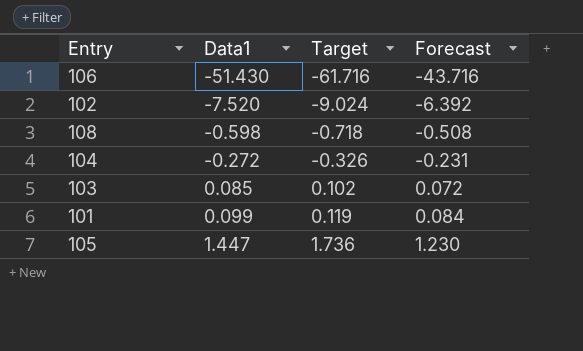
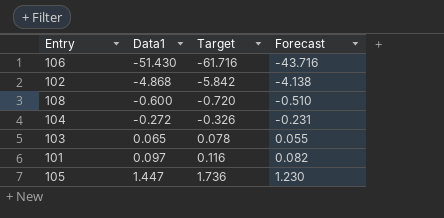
102 | Data1: -7.520 -> -4.868
102 | Target: -9.024 -> -5.842
102 | Forecast: -6.392 -> -4.138
108 | Data1: -0.598 -> -0.600
108 | Target: -0.718 -> -0.720
108 | Forecast: -0.508 -> -0.510
103 | Data1: 0.085 -> 0.065
103 | Target: 0.102 -> 0.078
103 | Forecast: 0.072 -> 0.055
101 | Data1: 0.099 -> 0.097
101 | Target: 0.119 -> 0.116
101 | Forecast: 0.084 -> 0.082

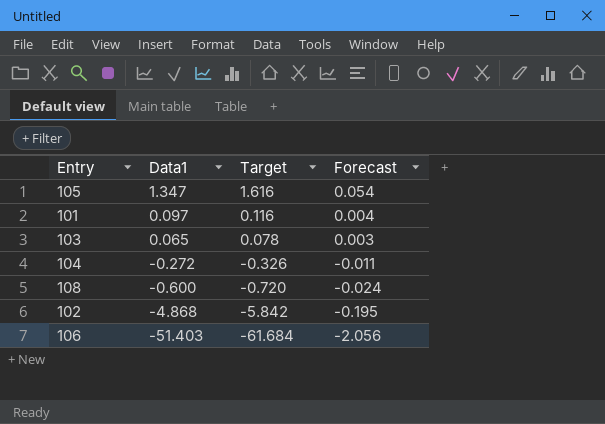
row order: Data1 ascending -> Data1 descending
column Forecast | formula: [Data1] * 0.85 -> [Data1] * 0.04
105 | Data1: 1.447 -> 1.347
105 | Target: 1.736 -> 1.616
106 | Data1: -51.430 -> -51.403
106 | Target: -61.716 -> -61.684

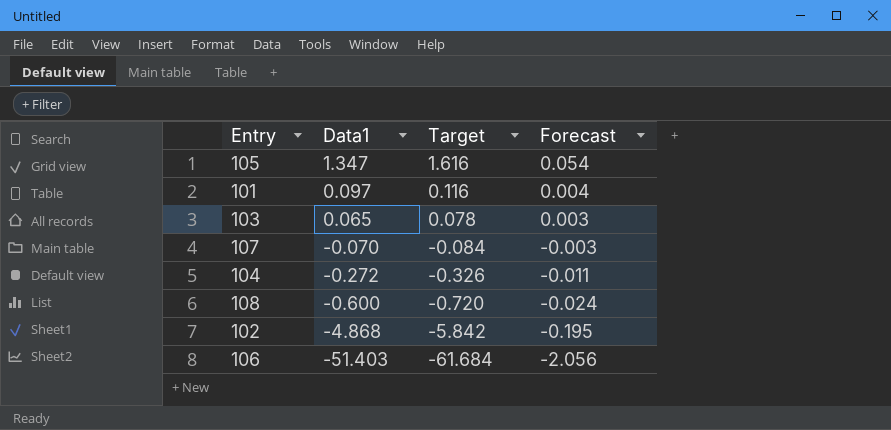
row 107: none -> -0.070 | -0.084 | -0.003

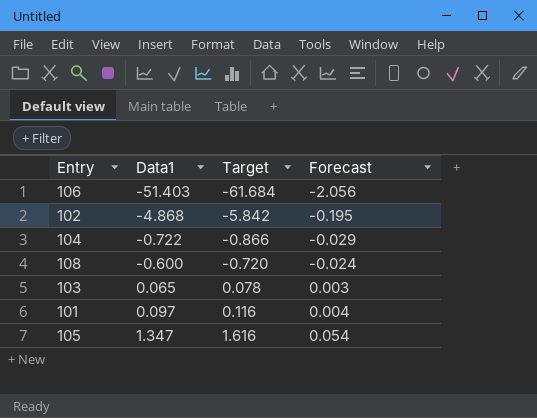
row order: Data1 descending -> Data1 ascending
row 107: -0.070 | -0.084 | -0.003 -> none
104 | Data1: -0.272 -> -0.722
104 | Target: -0.326 -> -0.866
104 | Forecast: -0.011 -> -0.029

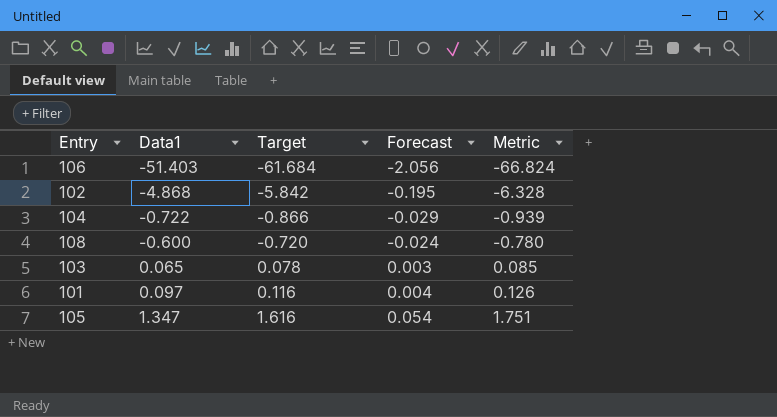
column Metric | formula: none -> [Data1] * 1.3

